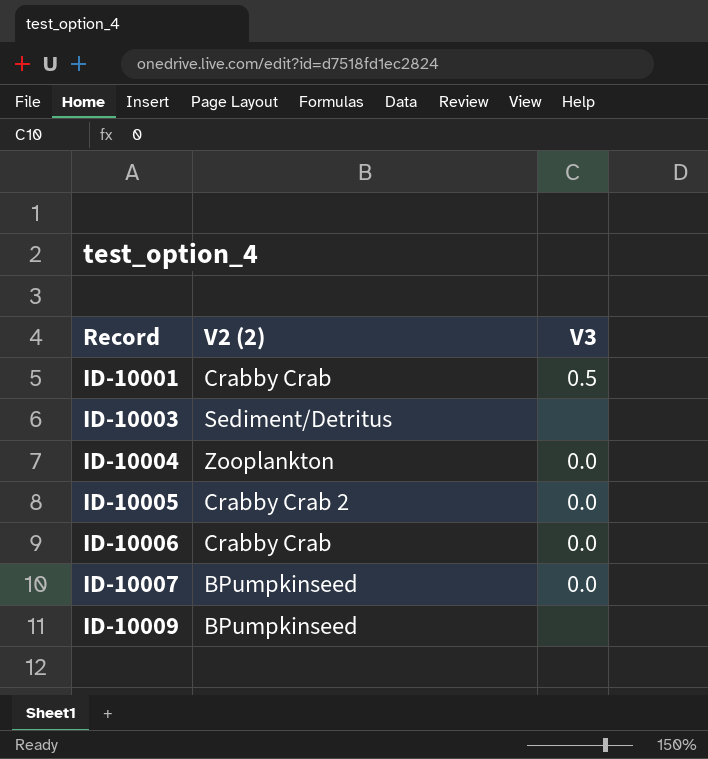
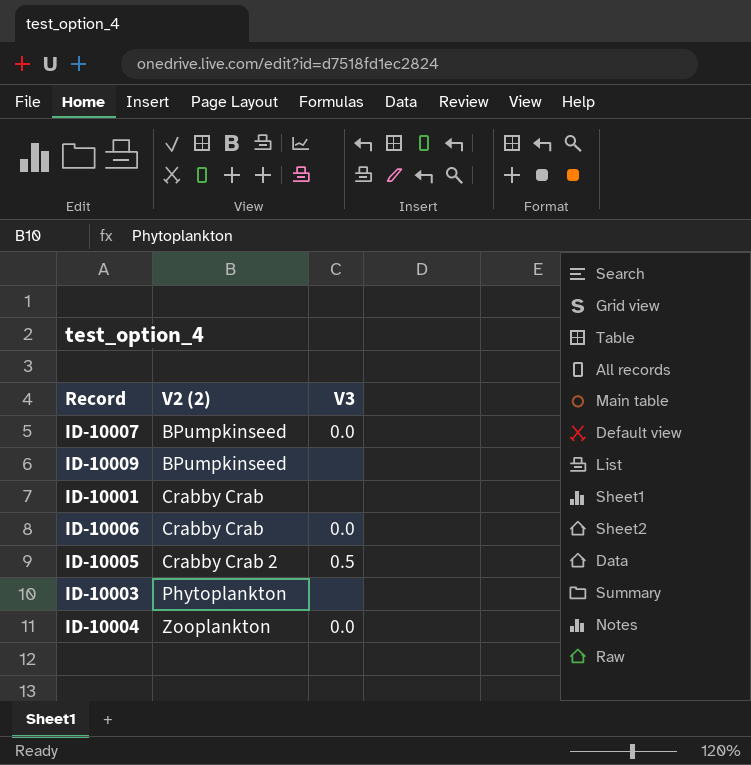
row order: Record ascending -> V2 (2) ascending
ID-10001 | V3: 0.5 -> none
ID-10005 | V3: 0.0 -> 0.5
ID-10003 | V2 (2): Sediment/Detritus -> Phytoplankton

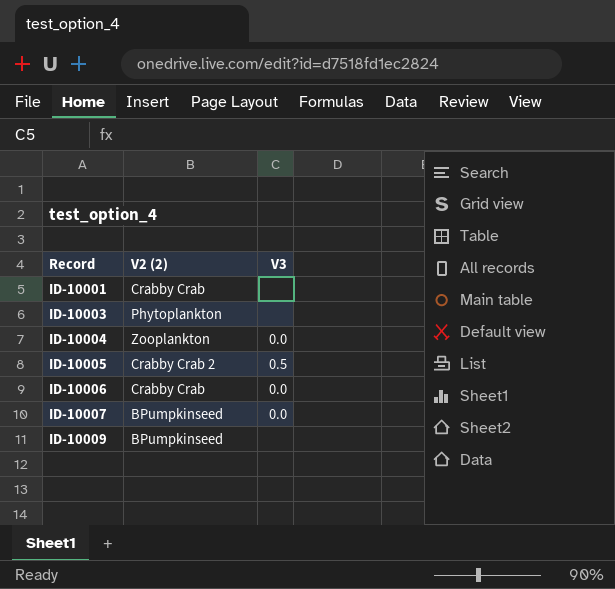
row order: V2 (2) ascending -> Record ascending

